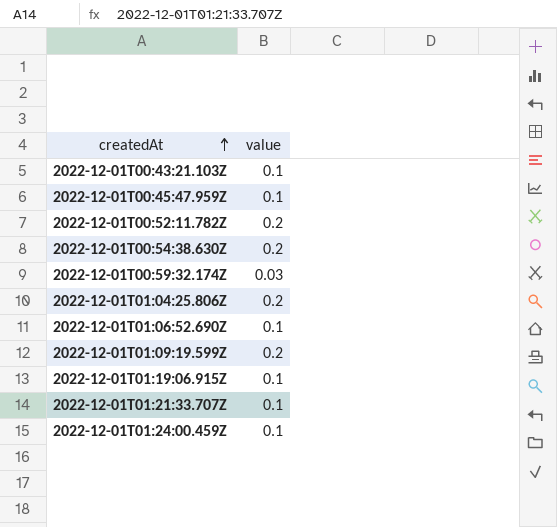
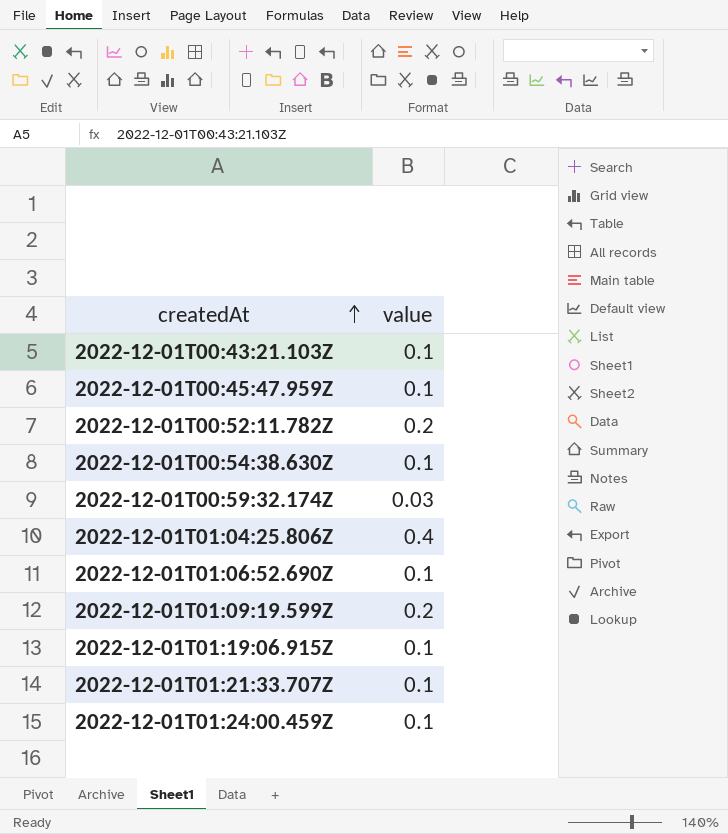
2022-12-01T00:54:38.630Z | value: 0.2 -> 0.1
2022-12-01T01:04:25.806Z | value: 0.2 -> 0.4

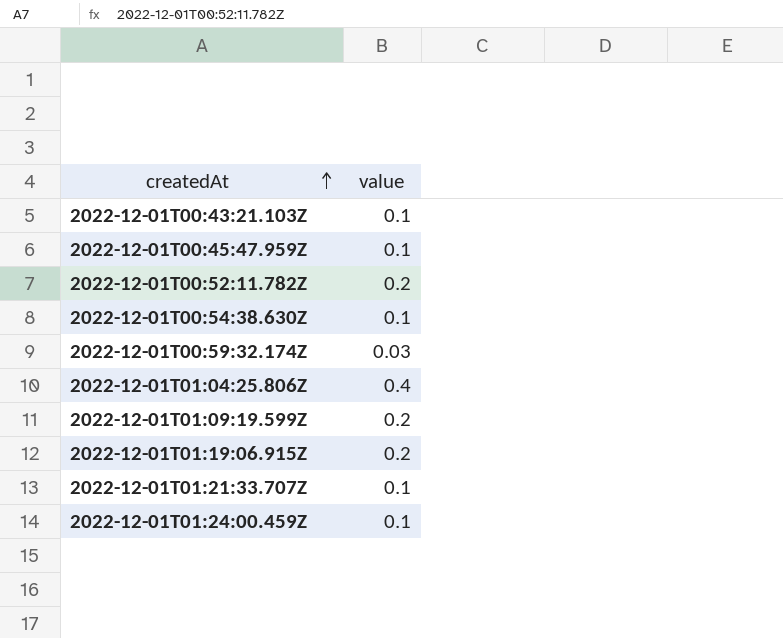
row 2022-12-01T01:06:52.690Z: 0.1 -> none
2022-12-01T01:19:06.915Z | value: 0.1 -> 0.2

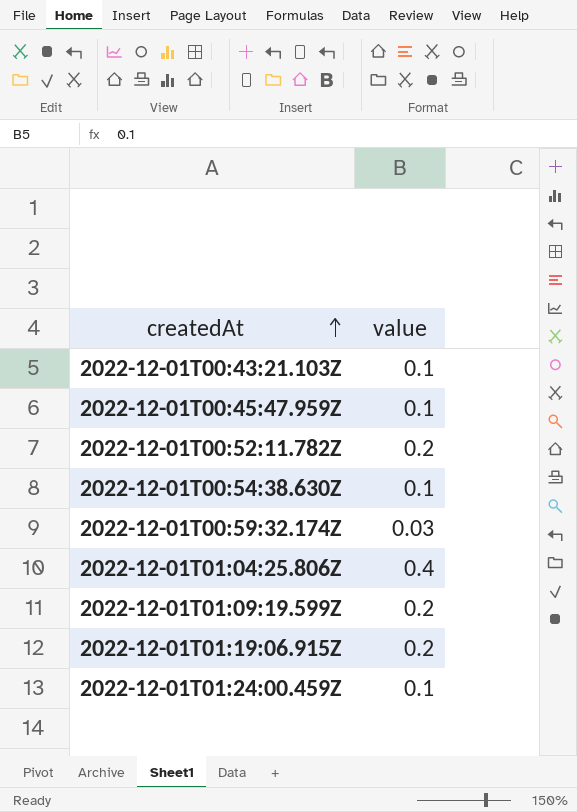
row 2022-12-01T01:21:33.707Z: 0.1 -> none

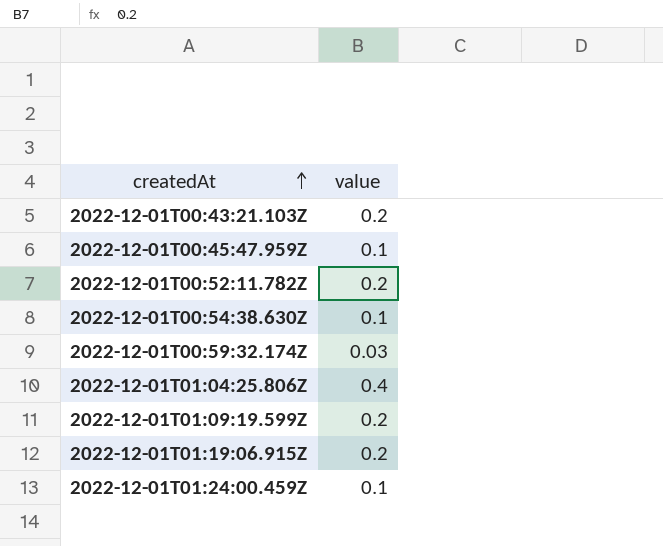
2022-12-01T00:43:21.103Z | value: 0.1 -> 0.2

